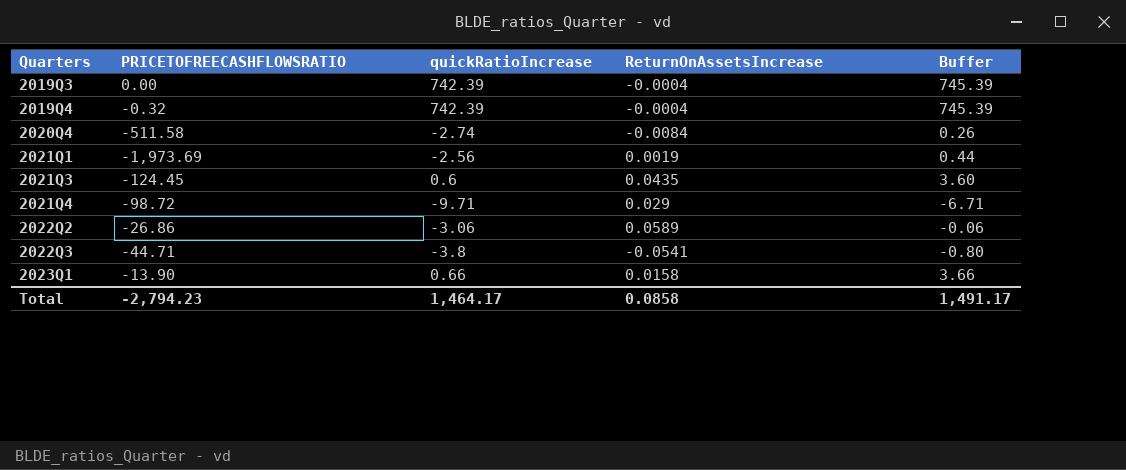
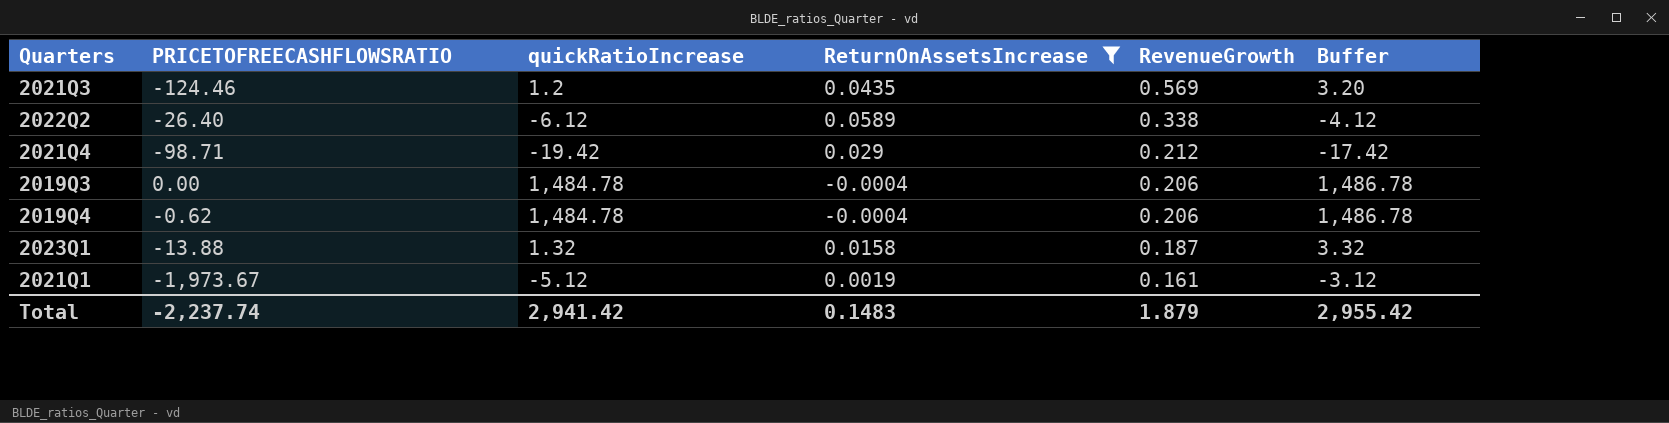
filter: none -> ReturnOnAssetsIncrease >= -0.0004
row order: Quarters ascending -> RevenueGrowth descending
column RevenueGrowth | position: none -> 5
column Buffer | formula: [quickRatioIncrease] + 3 -> [quickRatioIncrease] + 2
2021Q3 | PRICETOFREECASHFLOWSRATIO: -124.45 -> -124.46
2021Q3 | quickRatioIncrease: 0.6 -> 1.2
2022Q2 | PRICETOFREECASHFLOWSRATIO: -26.86 -> -26.40
2022Q2 | quickRatioIncrease: -3.06 -> -6.12
2021Q4 | PRICETOFREECASHFLOWSRATIO: -98.72 -> -98.71
2021Q4 | quickRatioIncrease: -9.71 -> -19.42
2019Q3 | quickRatioIncrease: 742.39 -> 1,484.78
2019Q4 | PRICETOFREECASHFLOWSRATIO: -0.32 -> -0.62
2019Q4 | quickRatioIncrease: 742.39 -> 1,484.78
2023Q1 | PRICETOFREECASHFLOWSRATIO: -13.90 -> -13.88
2023Q1 | quickRatioIncrease: 0.66 -> 1.32
2021Q1 | PRICETOFREECASHFLOWSRATIO: -1,973.69 -> -1,973.67
2021Q1 | quickRatioIncrease: -2.56 -> -5.12
Total | PRICETOFREECASHFLOWSRATIO: -2,794.23 -> -2,237.74
Total | quickRatioIncrease: 1,464.17 -> 2,941.42
Total | ReturnOnAssetsIncrease: 0.0858 -> 0.1483
Total | Buffer: 1,491.17 -> 2,955.42

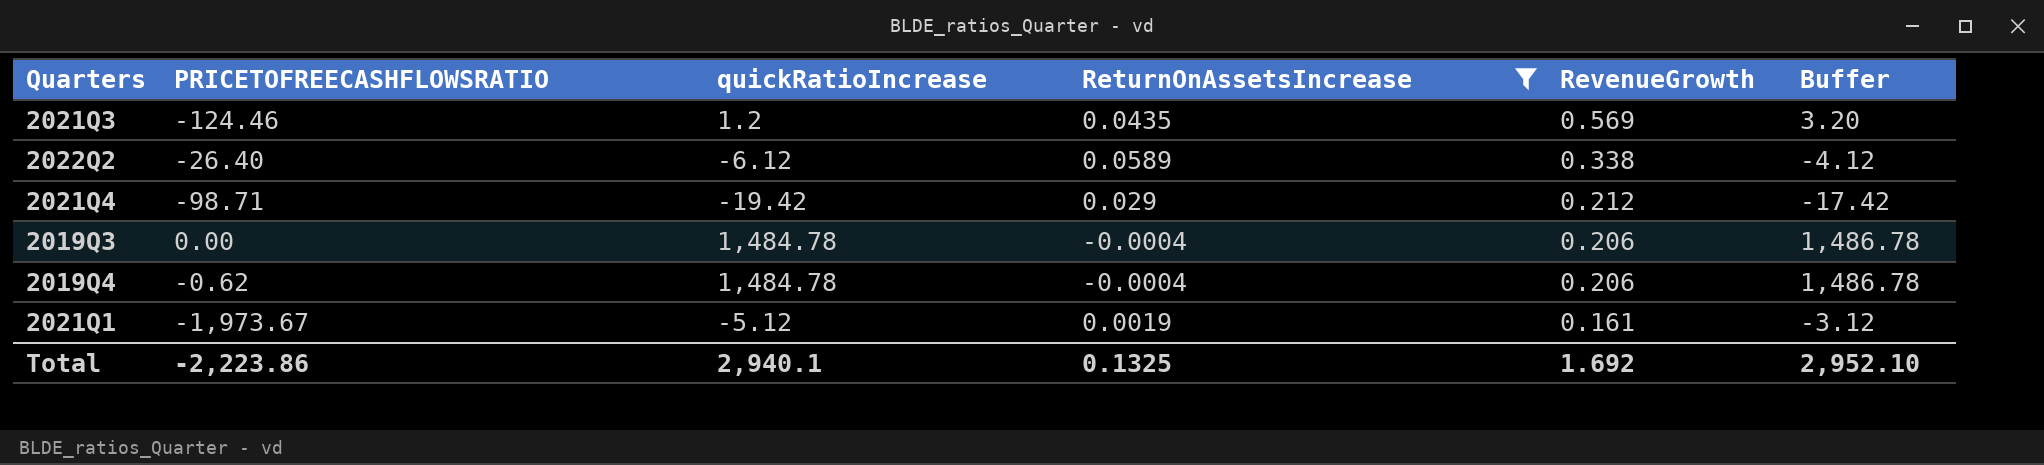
row 2023Q1: -13.88 | 1.32 | 0.0158 | 0.187 | 3.32 -> none
Total | PRICETOFREECASHFLOWSRATIO: -2,237.74 -> -2,223.86
Total | quickRatioIncrease: 2,941.42 -> 2,940.1
Total | ReturnOnAssetsIncrease: 0.1483 -> 0.1325
Total | RevenueGrowth: 1.879 -> 1.692
Total | Buffer: 2,955.42 -> 2,952.10

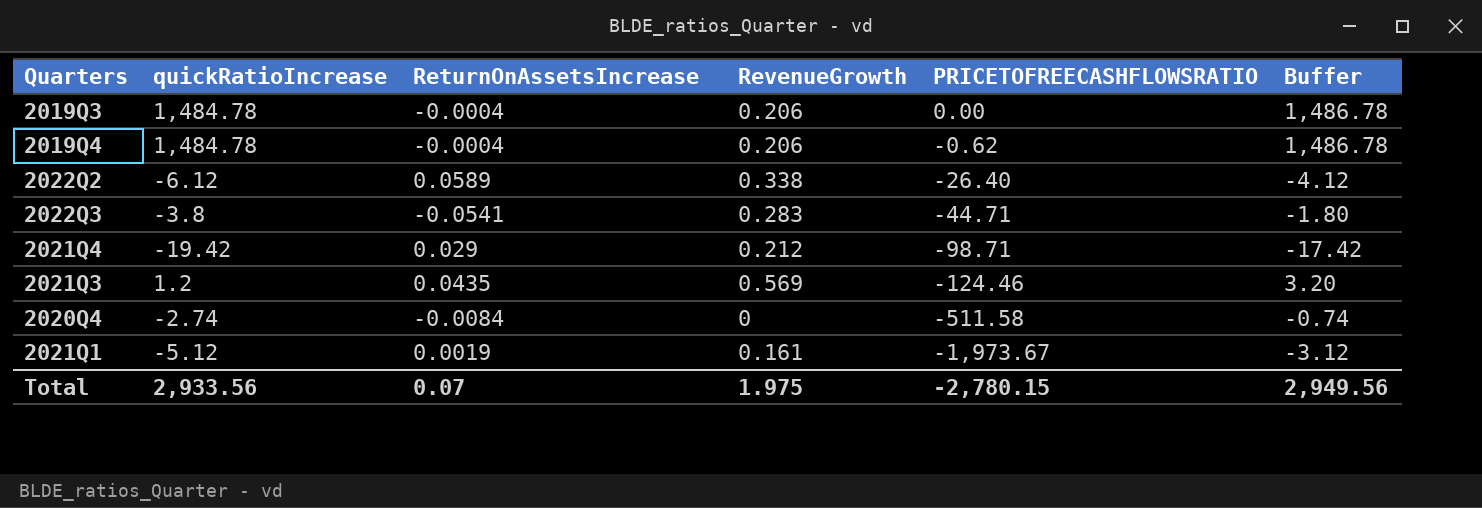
filter: ReturnOnAssetsIncrease >= -0.0004 -> none
row order: RevenueGrowth descending -> PRICETOFREECASHFLOWSRATIO descending
column PRICETOFREECASHFLOWSRATIO | position: 2 -> 5
Total | quickRatioIncrease: 2,940.1 -> 2,933.56
Total | ReturnOnAssetsIncrease: 0.1325 -> 0.07
Total | RevenueGrowth: 1.692 -> 1.975
Total | PRICETOFREECASHFLOWSRATIO: -2,223.86 -> -2,780.15
Total | Buffer: 2,952.10 -> 2,949.56

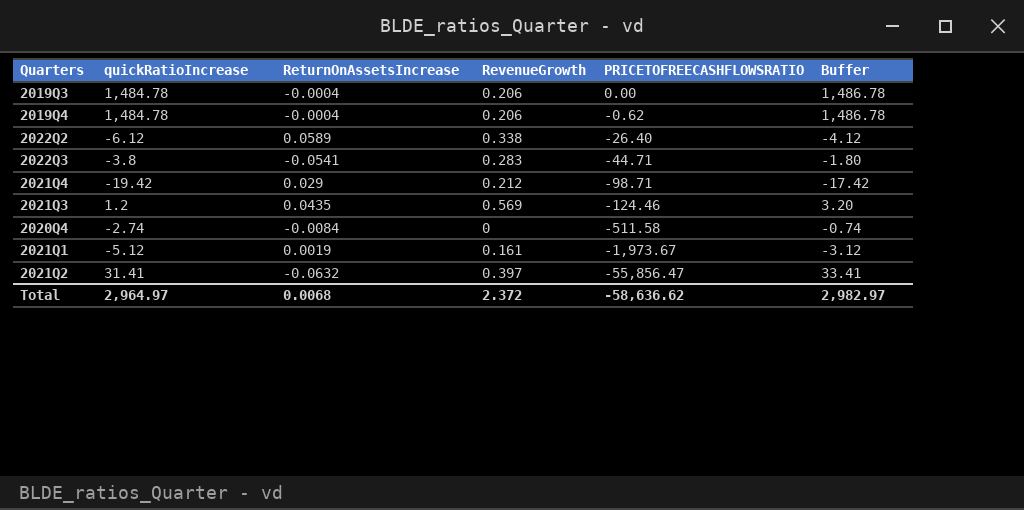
row 2021Q2: none -> 31.41 | -0.0632 | 0.397 | -55,856.47 | 33.41
Total | quickRatioIncrease: 2,933.56 -> 2,964.97
Total | ReturnOnAssetsIncrease: 0.07 -> 0.0068
Total | RevenueGrowth: 1.975 -> 2.372
Total | PRICETOFREECASHFLOWSRATIO: -2,780.15 -> -58,636.62
Total | Buffer: 2,949.56 -> 2,982.97

